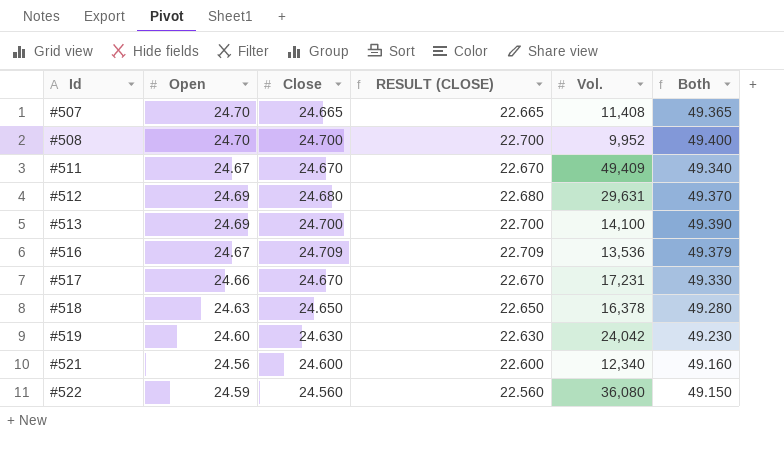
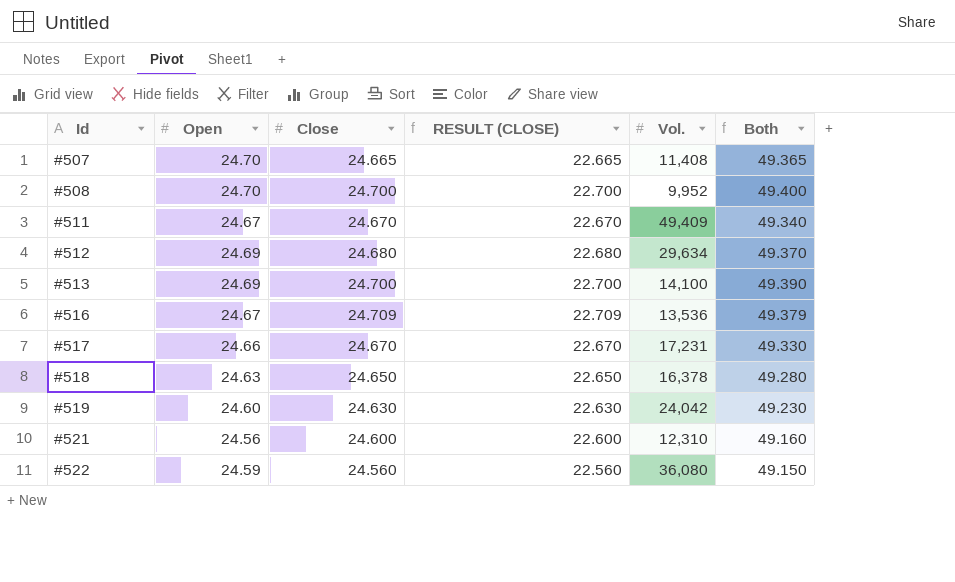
#512 | Vol.: 29,631 -> 29,634
#521 | Vol.: 12,340 -> 12,310

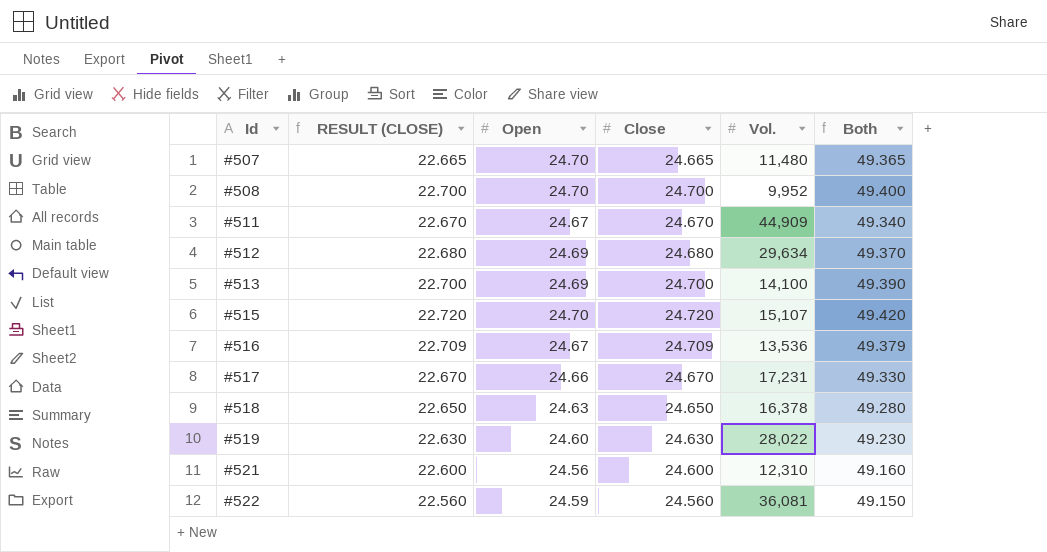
column RESULT (CLOSE) | position: 4 -> 2
#507 | Vol.: 11,408 -> 11,480
#511 | Vol.: 49,409 -> 44,909
row #515: none -> 22.720 | 24.70 | 24.720 | 15,107 | 49.420
#519 | Vol.: 24,042 -> 28,022
#522 | Vol.: 36,080 -> 36,081

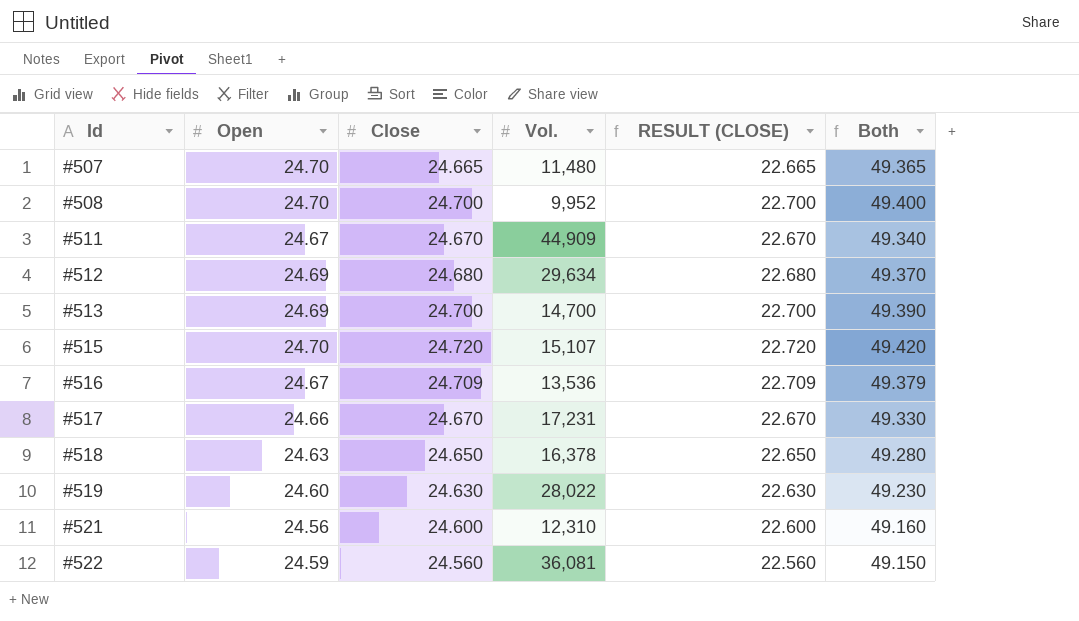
column RESULT (CLOSE) | position: 2 -> 5
#513 | Vol.: 14,100 -> 14,700

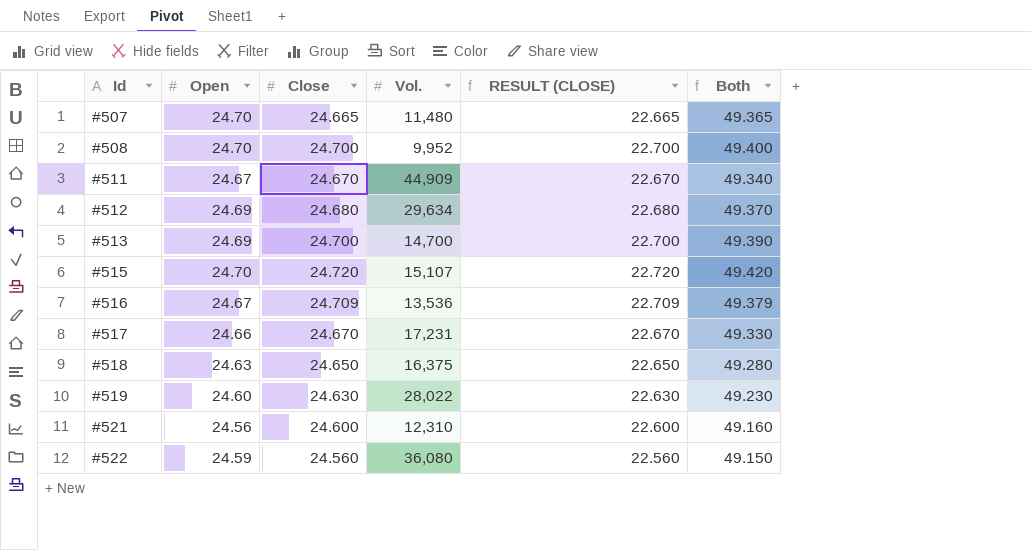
#518 | Vol.: 16,378 -> 16,375
#522 | Vol.: 36,081 -> 36,080

